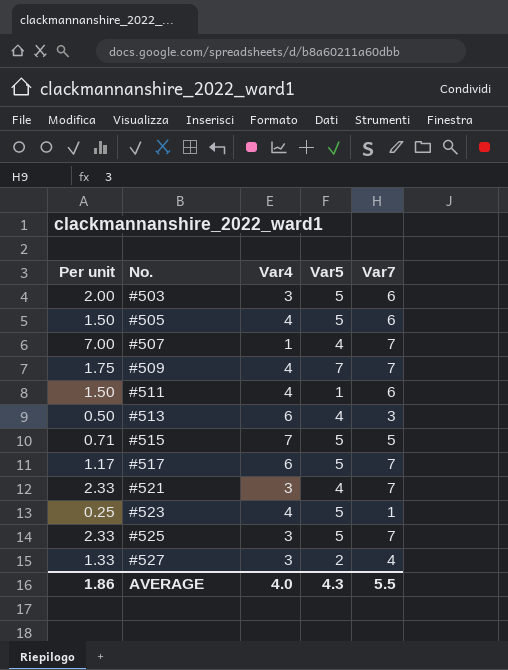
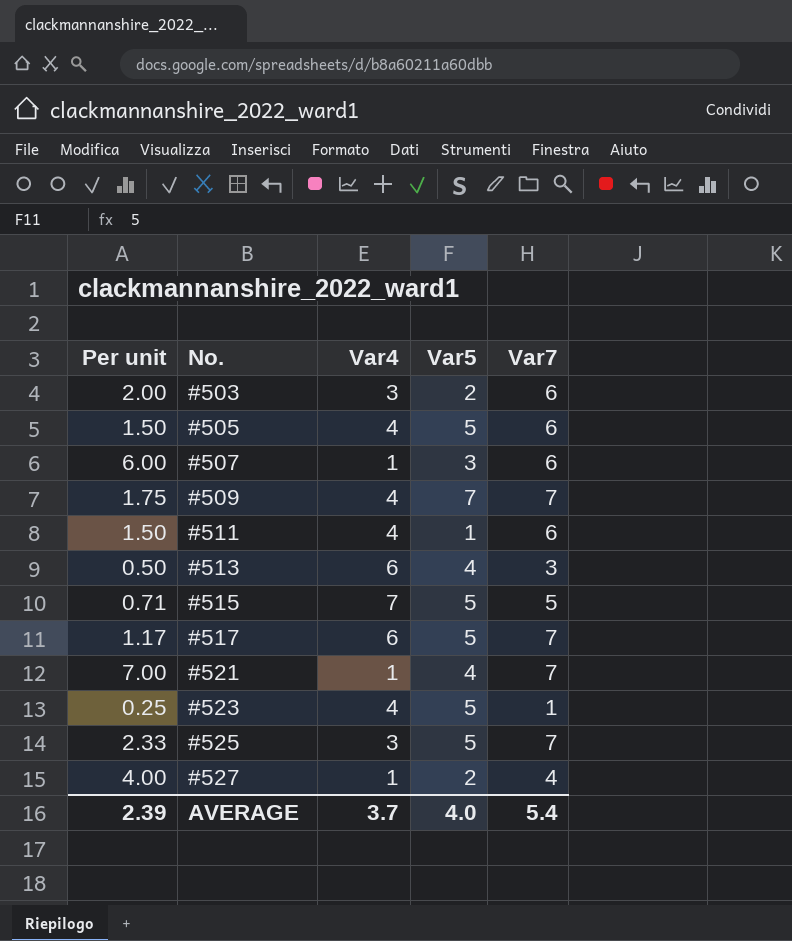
#503 | Var5: 5 -> 2
#507 | Per unit: 7.00 -> 6.00
#507 | Var5: 4 -> 3
#507 | Var7: 7 -> 6
#521 | Per unit: 2.33 -> 7.00
#521 | Var4: 3 -> 1
#527 | Per unit: 1.33 -> 4.00
#527 | Var4: 3 -> 1
AVERAGE | Per unit: 1.86 -> 2.39
AVERAGE | Var4: 4.0 -> 3.7
AVERAGE | Var5: 4.3 -> 4.0
AVERAGE | Var7: 5.5 -> 5.4

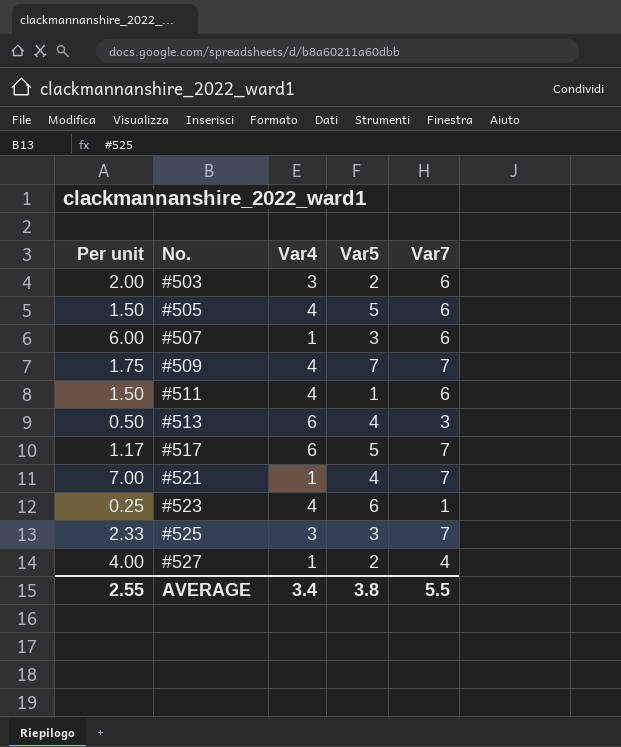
row #515: 0.71 | 7 | 5 | 5 -> none
#523 | Var5: 5 -> 6
#525 | Var5: 5 -> 3
AVERAGE | Per unit: 2.39 -> 2.55
AVERAGE | Var4: 3.7 -> 3.4
AVERAGE | Var5: 4.0 -> 3.8
AVERAGE | Var7: 5.4 -> 5.5

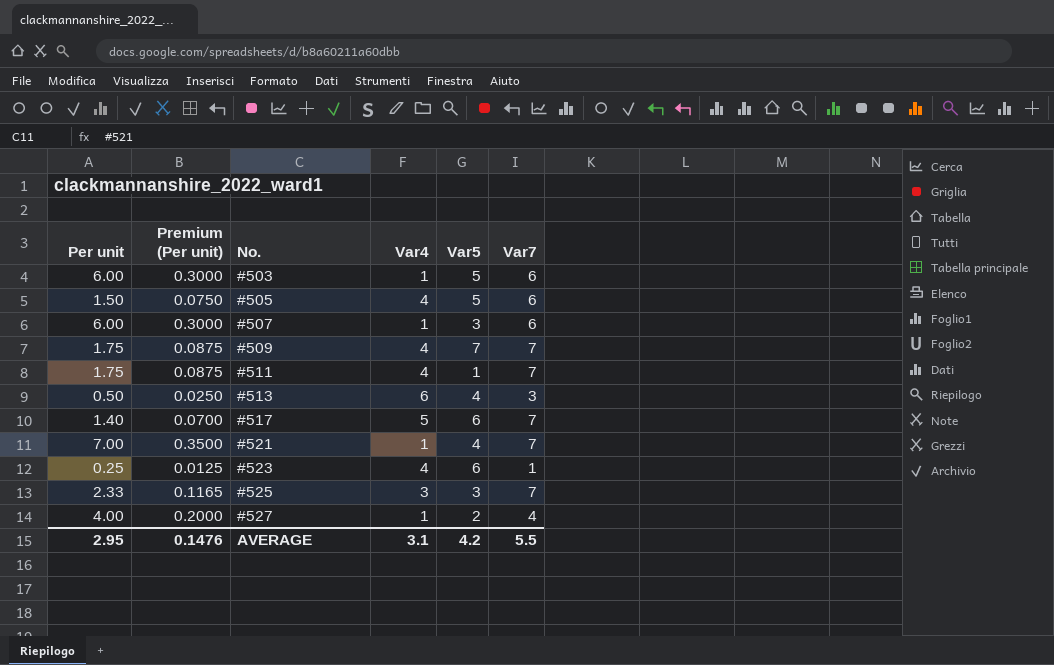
column Premium (Per unit) | formula: none -> [Per unit] * 0.05
#503 | Per unit: 2.00 -> 6.00
#503 | Var4: 3 -> 1
#503 | Var5: 2 -> 5
#511 | Per unit: 1.50 -> 1.75
#511 | Var7: 6 -> 7
#517 | Per unit: 1.17 -> 1.40
#517 | Var4: 6 -> 5
#517 | Var5: 5 -> 6
AVERAGE | Per unit: 2.55 -> 2.95
AVERAGE | Var4: 3.4 -> 3.1
AVERAGE | Var5: 3.8 -> 4.2

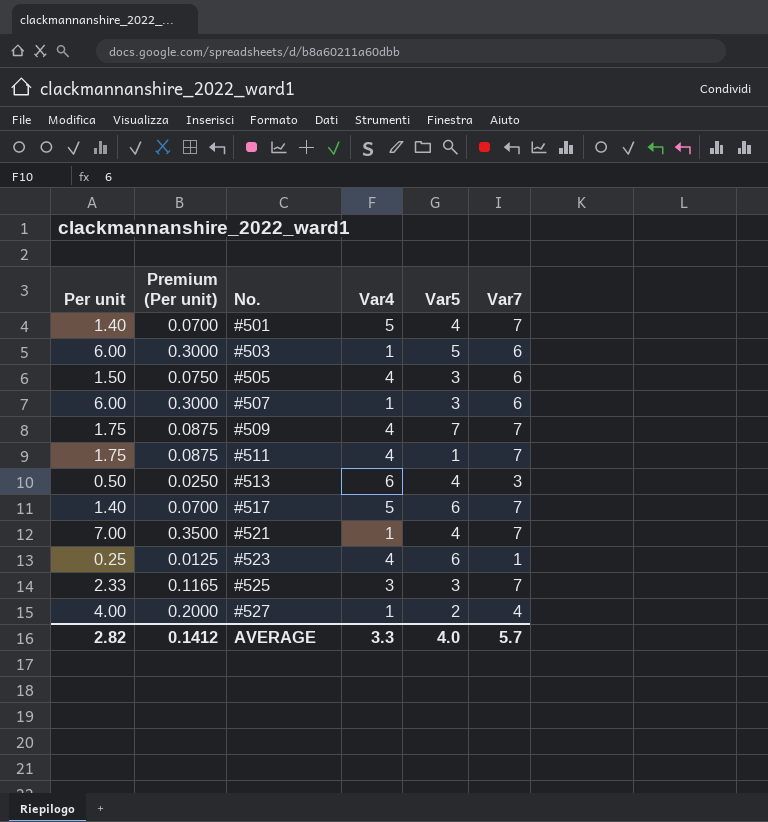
row #501: none -> 1.40 | 0.0700 | 5 | 4 | 7
#505 | Var5: 5 -> 3
AVERAGE | Per unit: 2.95 -> 2.82
AVERAGE | Premium (Per unit): 0.1476 -> 0.1412
AVERAGE | Var4: 3.1 -> 3.3
AVERAGE | Var5: 4.2 -> 4.0
AVERAGE | Var7: 5.5 -> 5.7

